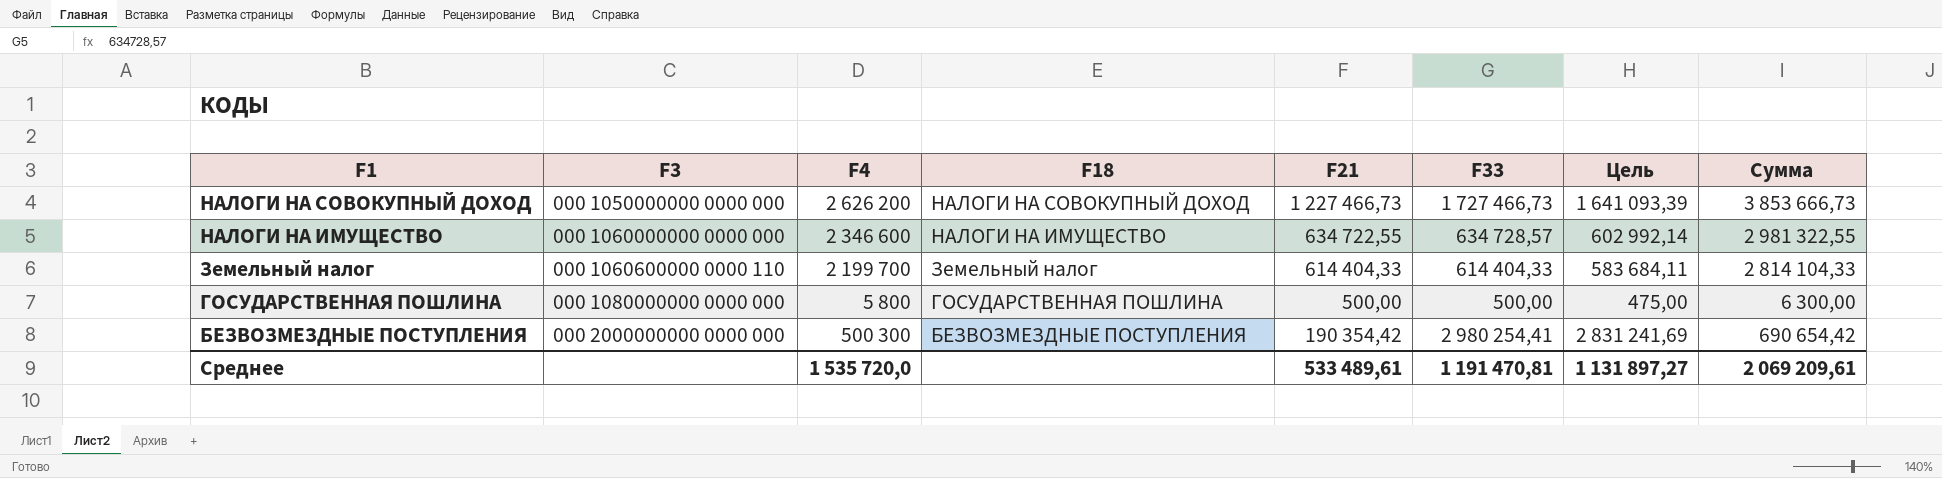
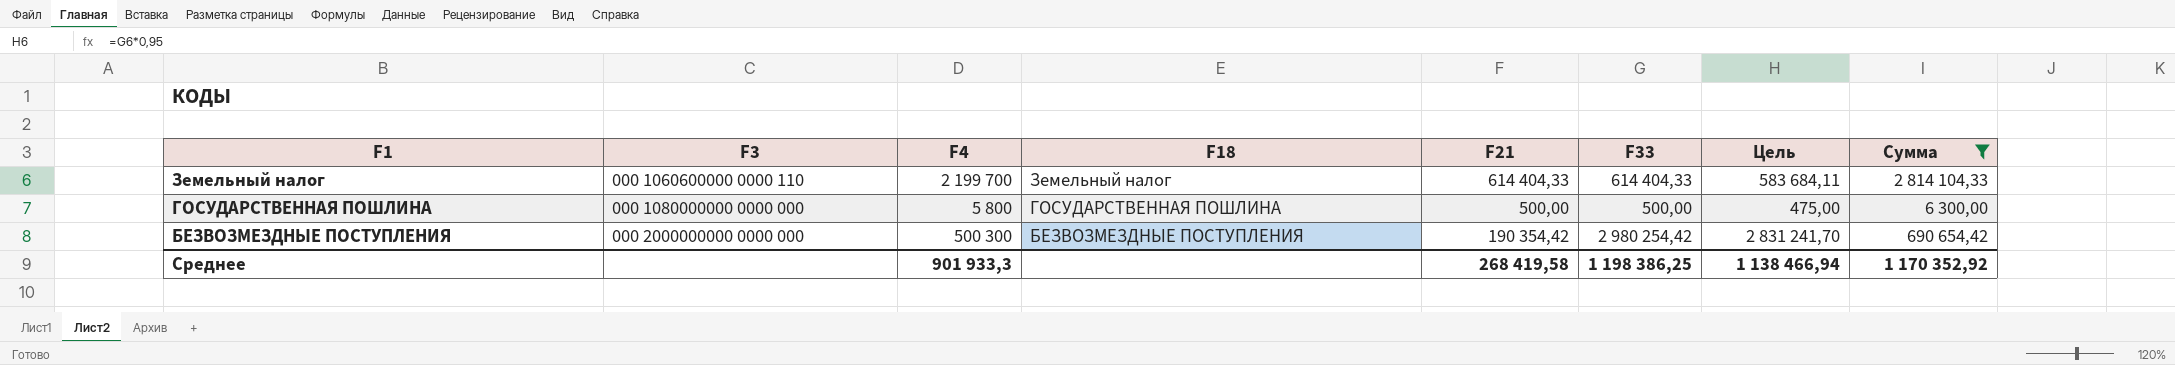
filter: none -> Сумма <= 2 814 104,33
БЕЗВОЗМЕЗДНЫЕ ПОСТУПЛЕНИЯ | F33: 2 980 254,41 -> 2 980 254,42
БЕЗВОЗМЕЗДНЫЕ ПОСТУПЛЕНИЯ | Цель: 2 831 241,69 -> 2 831 241,70
Среднее | F4: 1 535 720,0 -> 901 933,3
Среднее | F21: 533 489,61 -> 268 419,58
Среднее | F33: 1 191 470,81 -> 1 198 386,25
Среднее | Цель: 1 131 897,27 -> 1 138 466,94
Среднее | Сумма: 2 069 209,61 -> 1 170 352,92

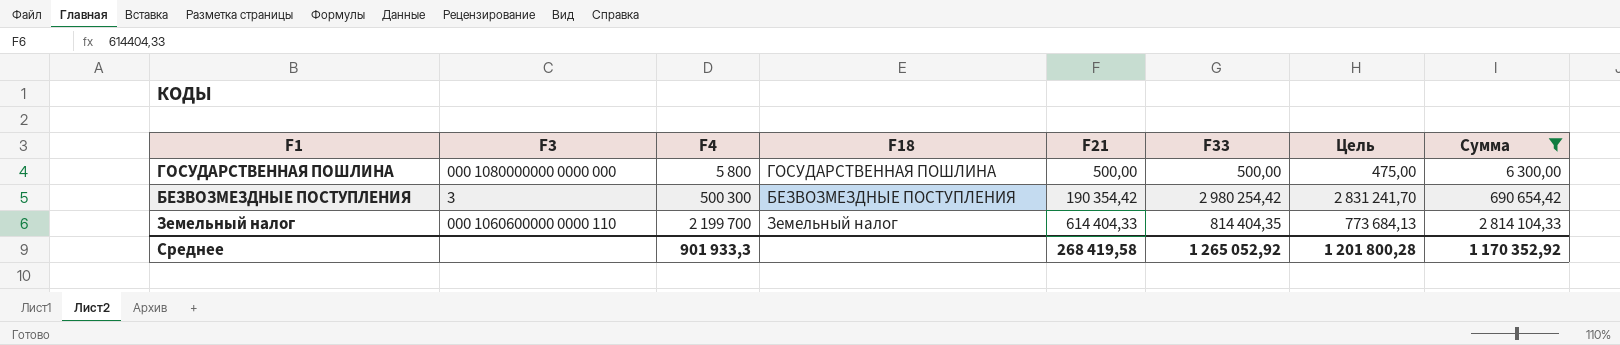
row order: F1 descending -> F4 ascending
БЕЗВОЗМЕЗДНЫЕ ПОСТУПЛЕНИЯ | F3: 000 2000000000 0000 000 -> 3
Земельный налог | F33: 614 404,33 -> 814 404,35
Земельный налог | Цель: 583 684,11 -> 773 684,13
Среднее | F33: 1 198 386,25 -> 1 265 052,92
Среднее | Цель: 1 138 466,94 -> 1 201 800,28

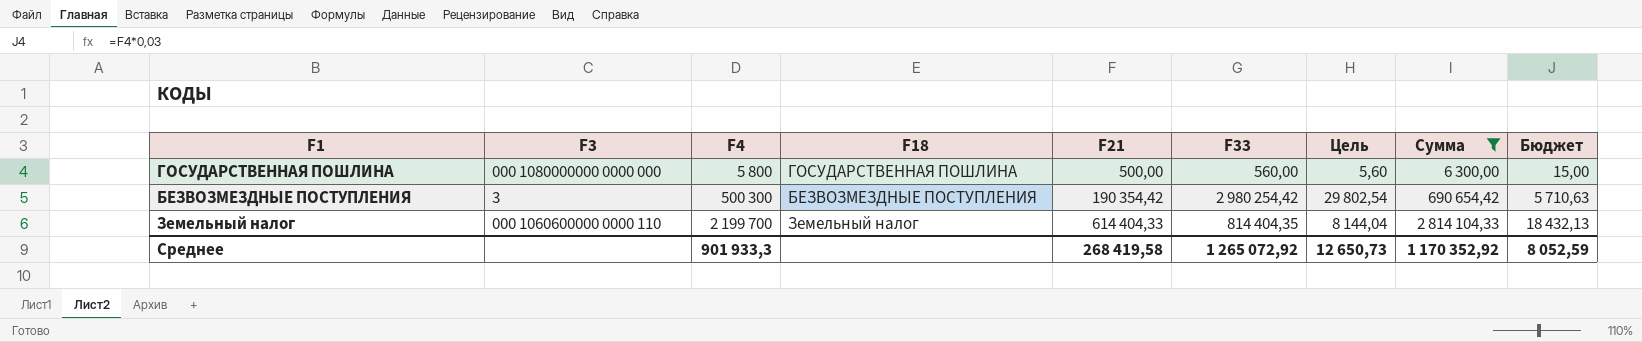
column Цель | formula: [F33] * 0,95 -> [F33] * 0,01
column Бюджет | formula: none -> [F21] * 0,03
ГОСУДАРСТВЕННАЯ ПОШЛИНА | F33: 500,00 -> 560,00
Среднее | F33: 1 265 052,92 -> 1 265 072,92
Среднее | Цель: 1 201 800,28 -> 12 650,73

